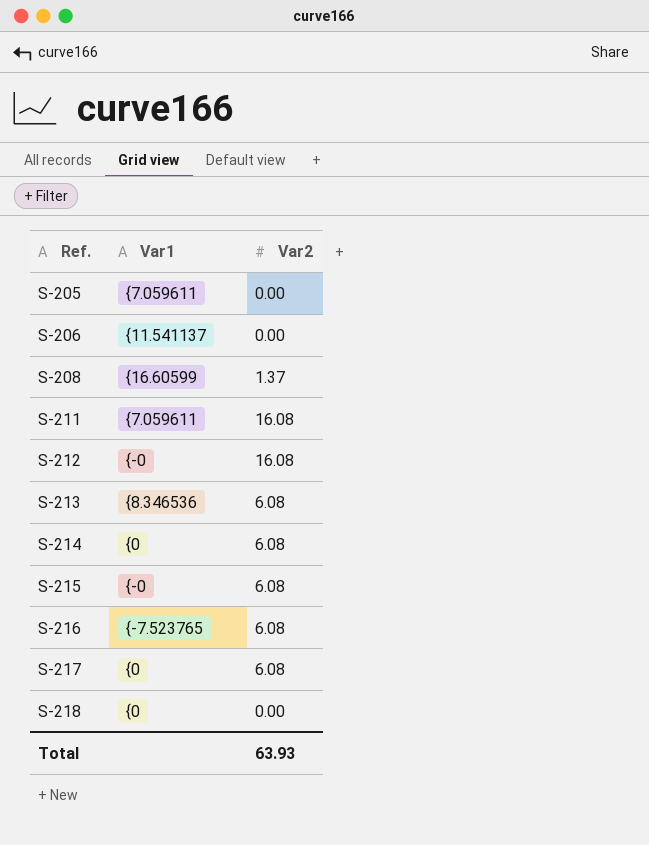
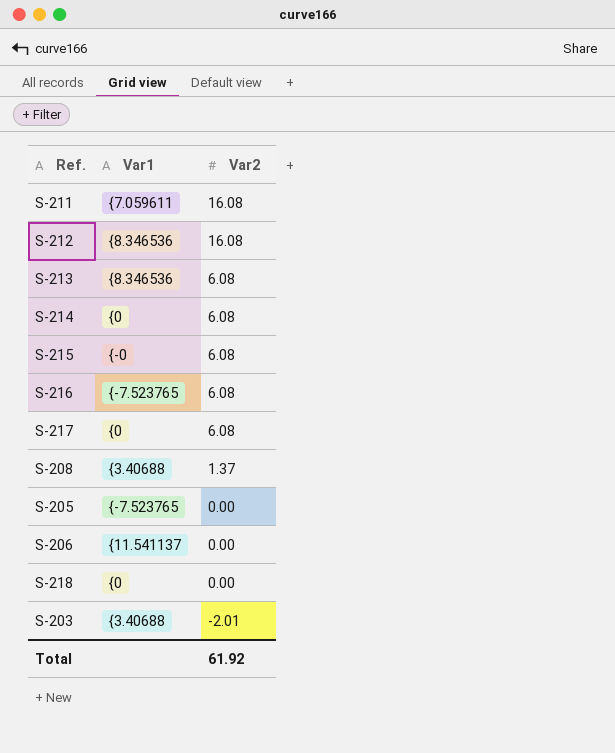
row order: Ref. ascending -> Var2 descending
S-212 | Var1: {-0 -> {8.346536
S-208 | Var1: {16.60599 -> {3.40688
S-205 | Var1: {7.059611 -> {-7.523765
row S-203: none -> {3.40688 | -2.01
Total | Var2: 63.93 -> 61.92

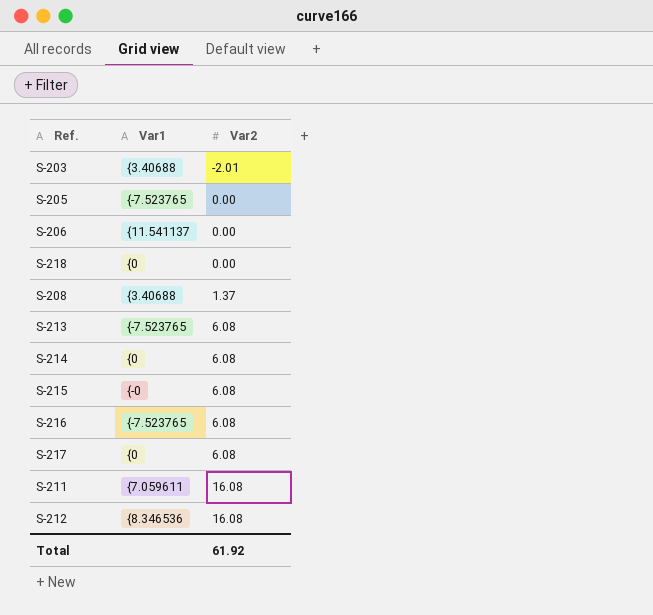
row order: Var2 descending -> Var2 ascending
S-213 | Var1: {8.346536 -> {-7.523765

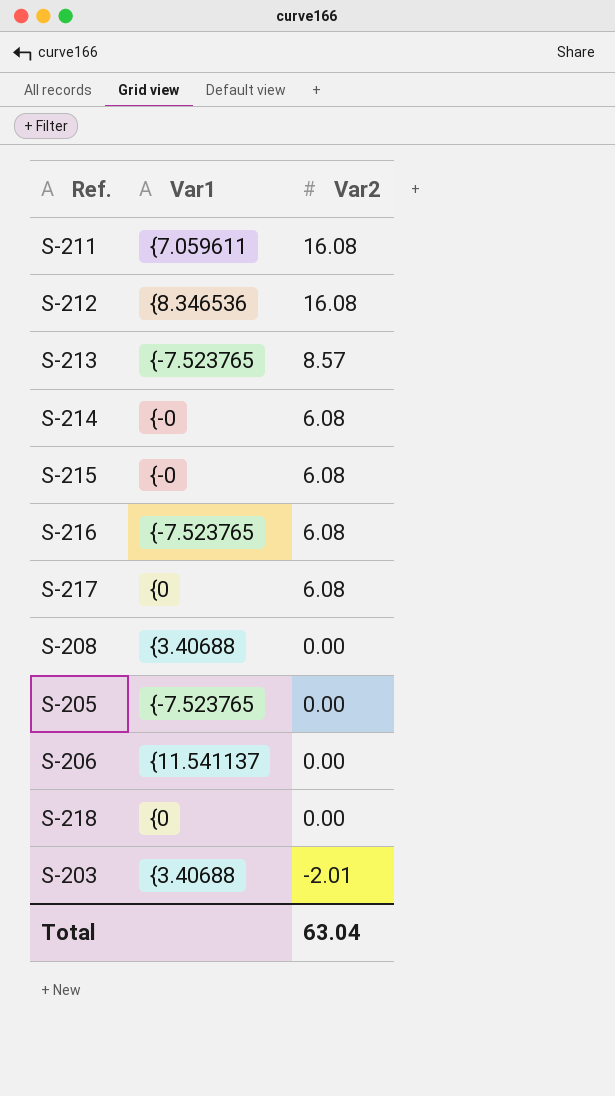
row order: Var2 ascending -> Var2 descending
S-213 | Var2: 6.08 -> 8.57
S-214 | Var1: {0 -> {-0
S-208 | Var2: 1.37 -> 0.00
Total | Var2: 61.92 -> 63.04

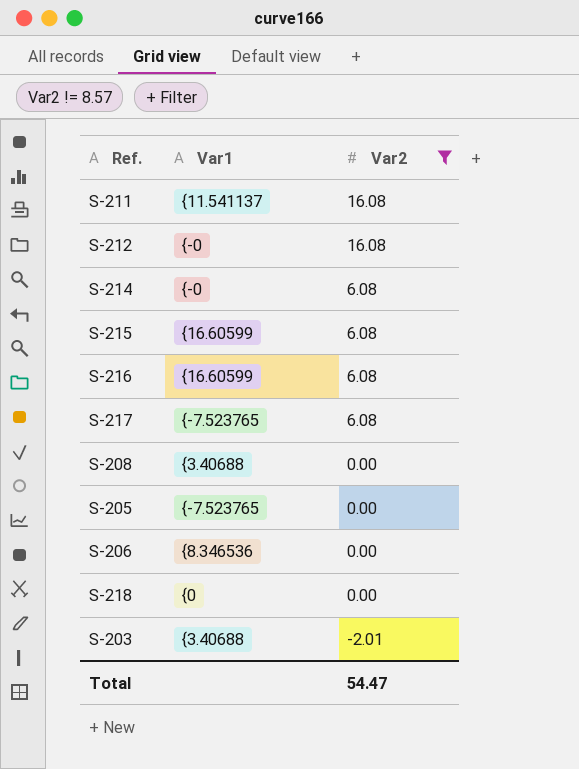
filter: none -> Var2 != 8.57
S-211 | Var1: {7.059611 -> {11.541137
S-212 | Var1: {8.346536 -> {-0
S-215 | Var1: {-0 -> {16.60599
S-216 | Var1: {-7.523765 -> {16.60599
S-217 | Var1: {0 -> {-7.523765
S-206 | Var1: {11.541137 -> {8.346536
Total | Var2: 63.04 -> 54.47

